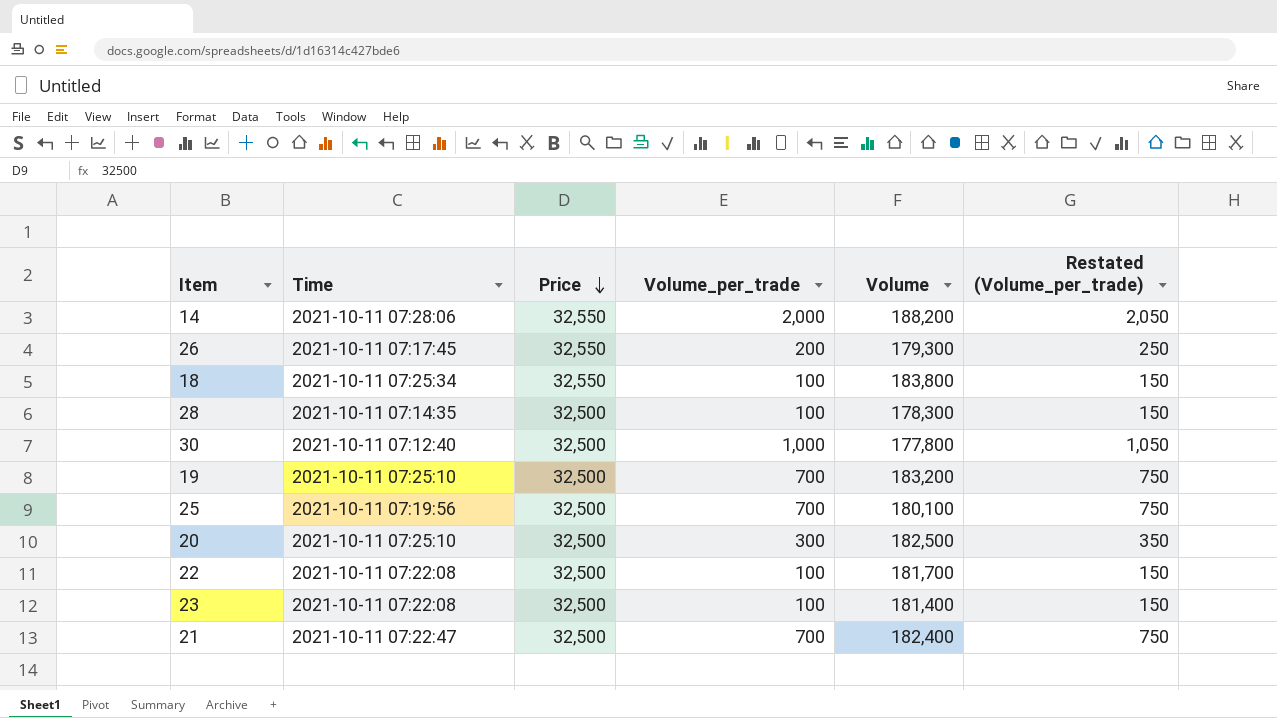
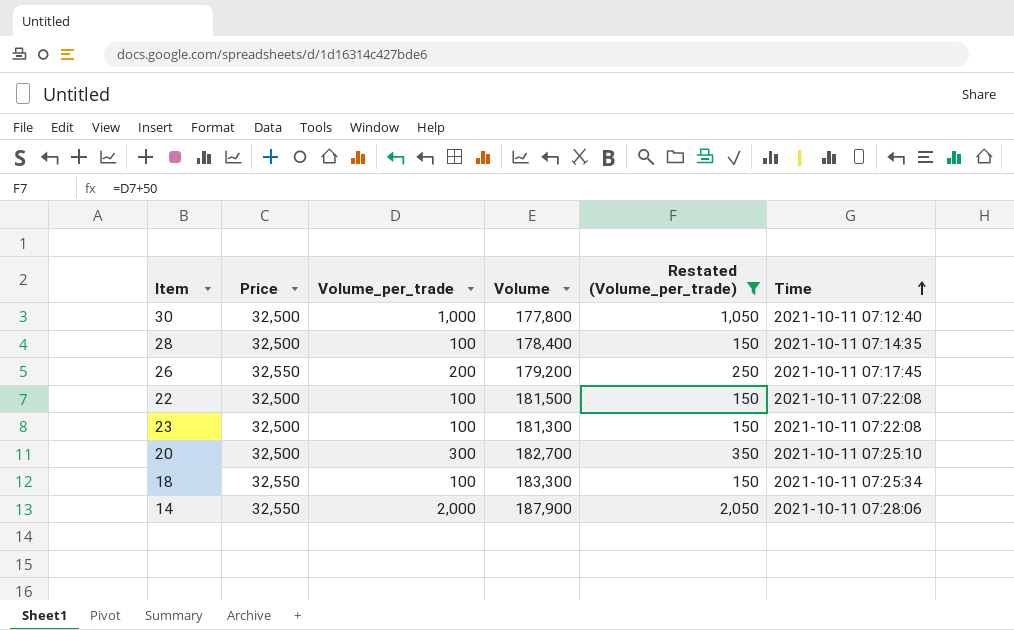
filter: none -> Restated (Volume_per_trade) != 750
row order: Price descending -> Time ascending
column Time | position: 2 -> 6
28 | Volume: 178,300 -> 178,400
26 | Volume: 179,300 -> 179,200
22 | Volume: 181,700 -> 181,500
23 | Volume: 181,400 -> 181,300
20 | Volume: 182,500 -> 182,700
18 | Volume: 183,800 -> 183,300
14 | Volume: 188,200 -> 187,900

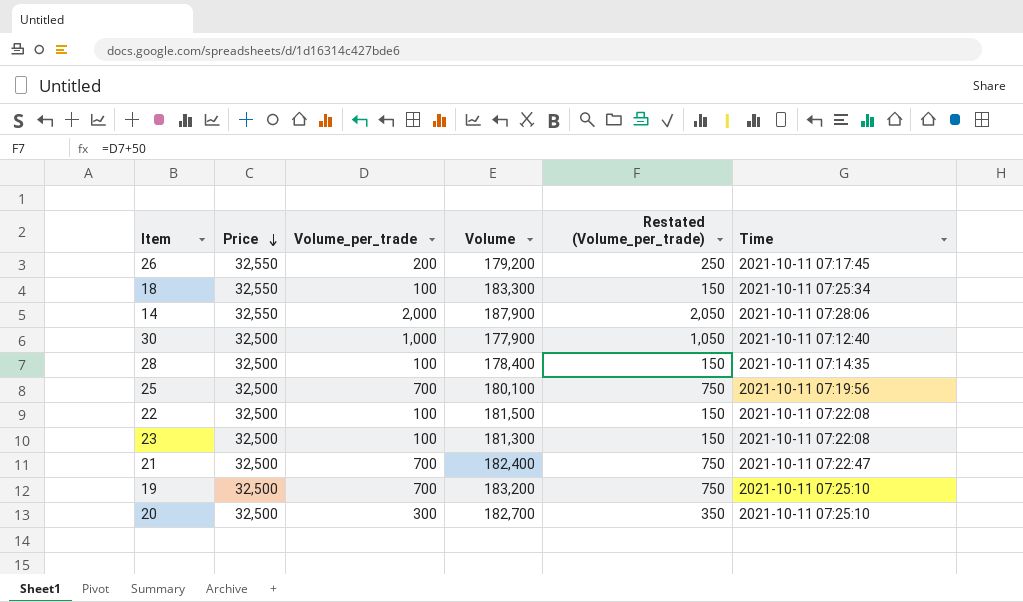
filter: Restated (Volume_per_trade) != 750 -> none
row order: Time ascending -> Price descending
30 | Volume: 177,800 -> 177,900

